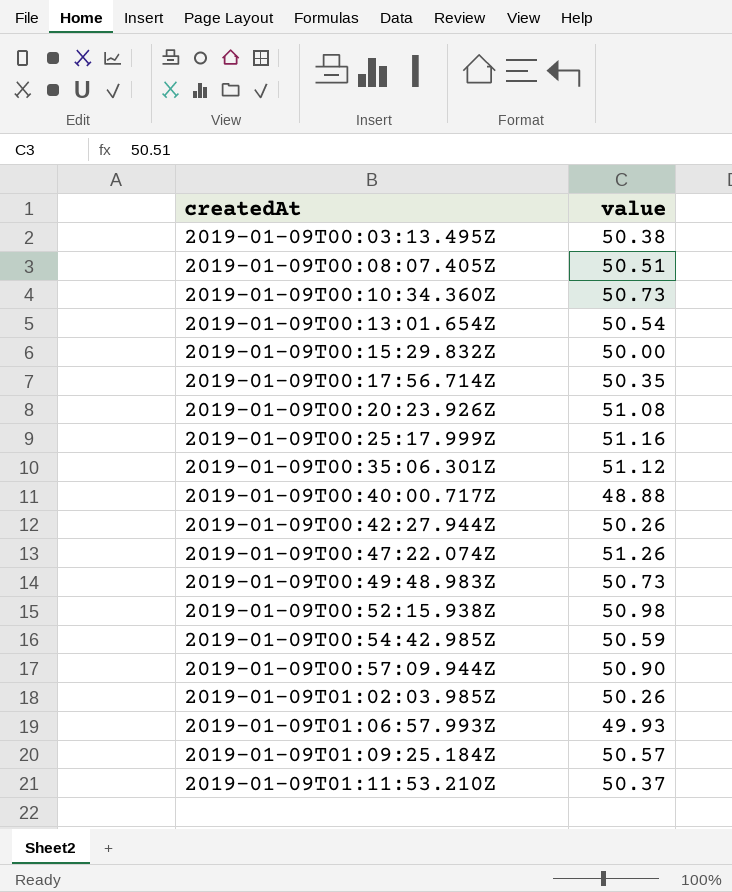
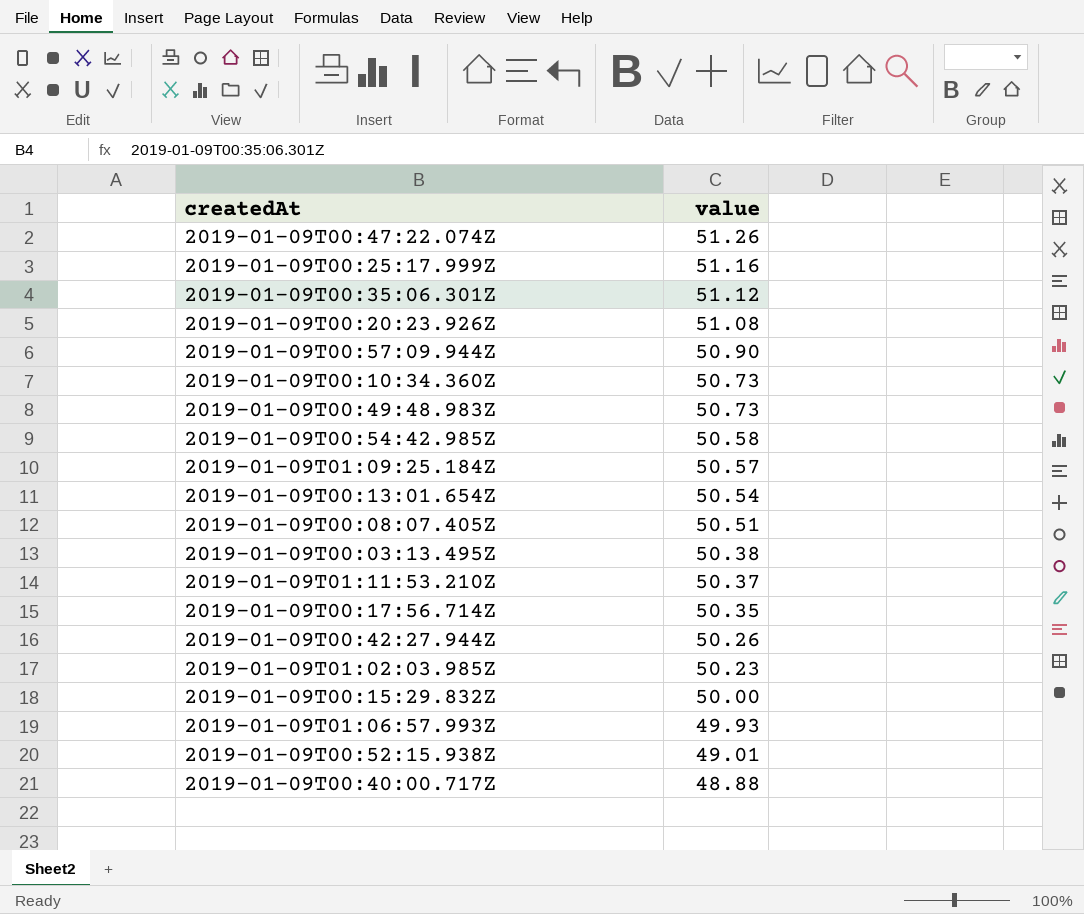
row order: createdAt ascending -> value descending
2019-01-09T00:54:42.985Z | value: 50.59 -> 50.58
2019-01-09T01:02:03.985Z | value: 50.26 -> 50.23
2019-01-09T00:52:15.938Z | value: 50.98 -> 49.01

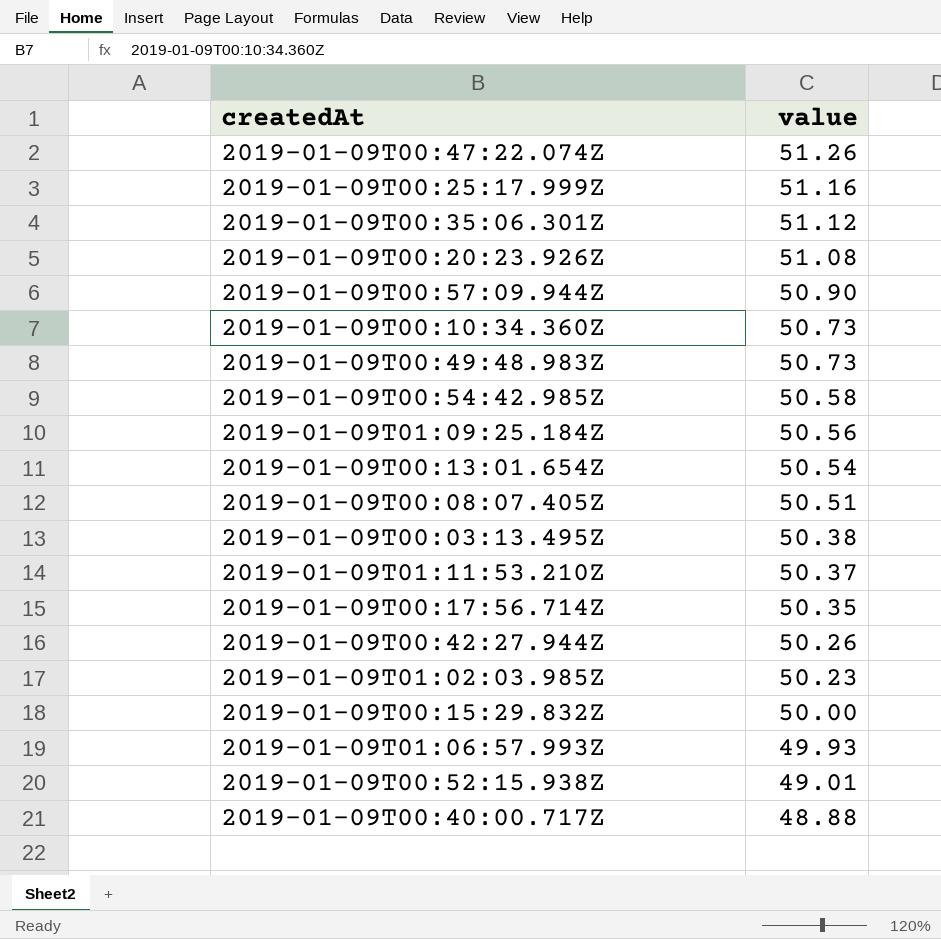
2019-01-09T01:09:25.184Z | value: 50.57 -> 50.56

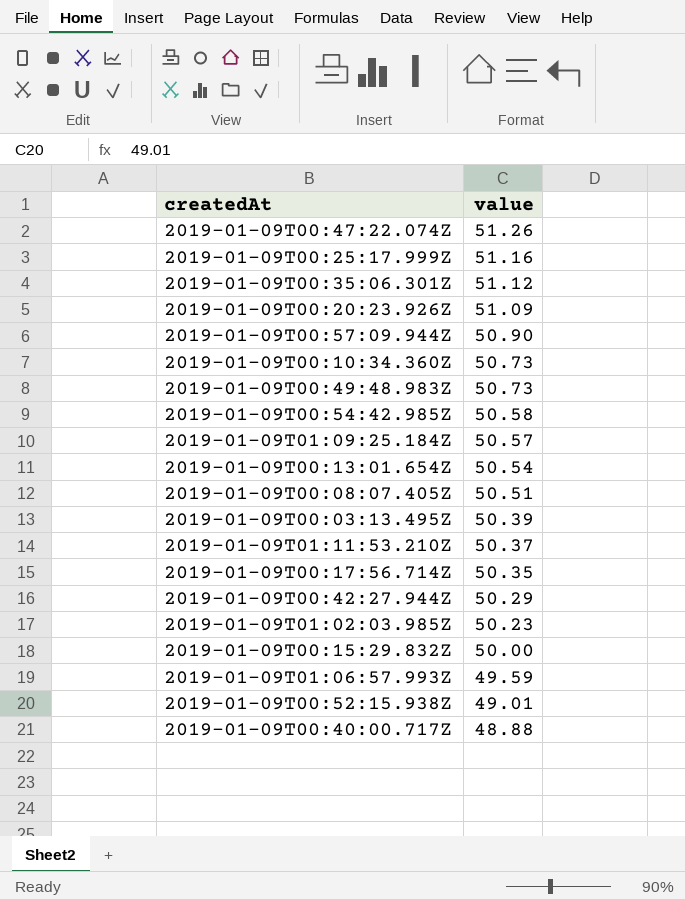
2019-01-09T00:20:23.926Z | value: 51.08 -> 51.09
2019-01-09T01:09:25.184Z | value: 50.56 -> 50.57
2019-01-09T00:03:13.495Z | value: 50.38 -> 50.39
2019-01-09T00:42:27.944Z | value: 50.26 -> 50.29
2019-01-09T01:06:57.993Z | value: 49.93 -> 49.59

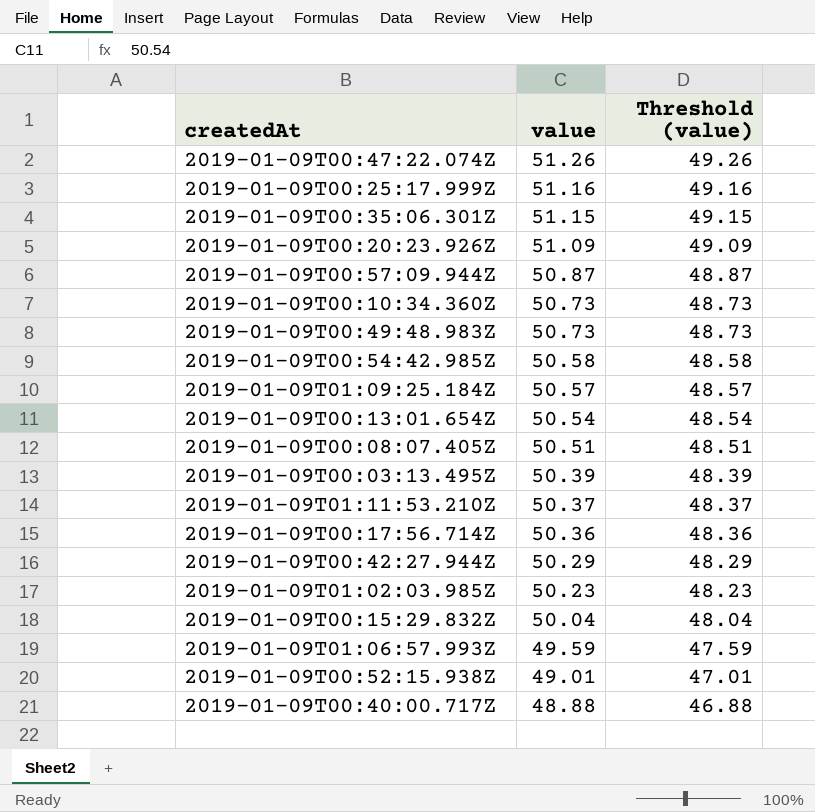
column Threshold (value) | formula: none -> [value] - 2
2019-01-09T00:35:06.301Z | value: 51.12 -> 51.15
2019-01-09T00:57:09.944Z | value: 50.90 -> 50.87
2019-01-09T00:17:56.714Z | value: 50.35 -> 50.36
2019-01-09T00:15:29.832Z | value: 50.00 -> 50.04

